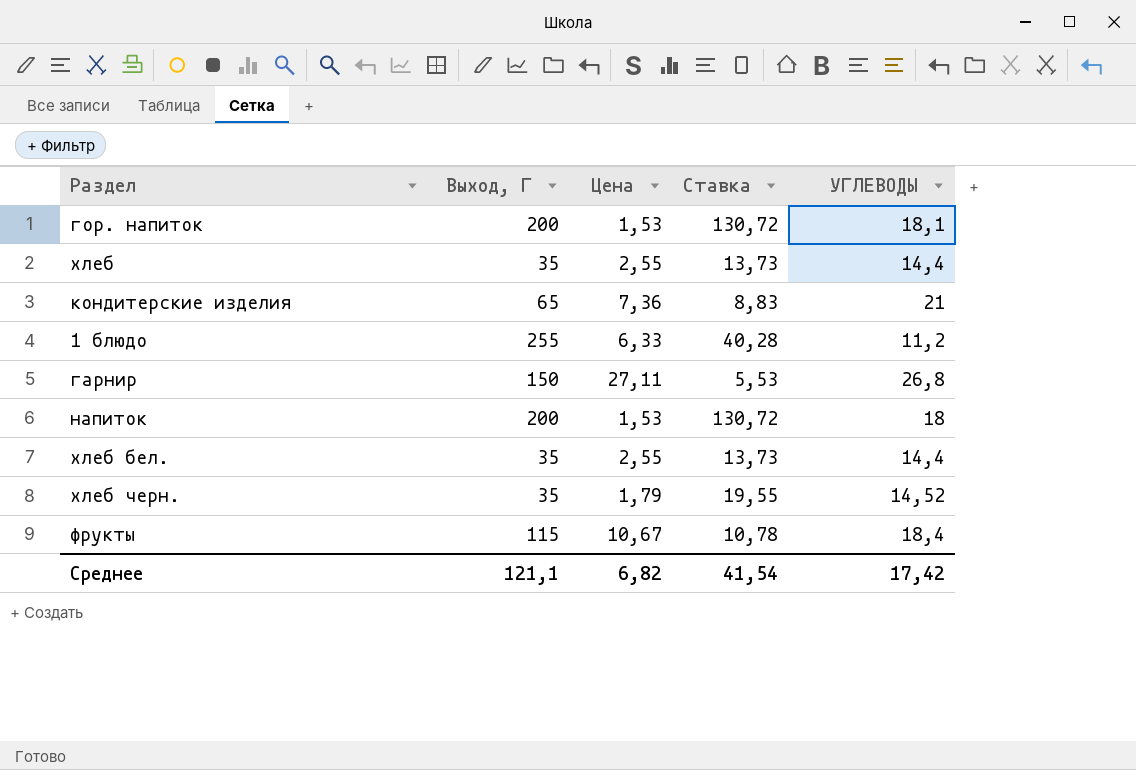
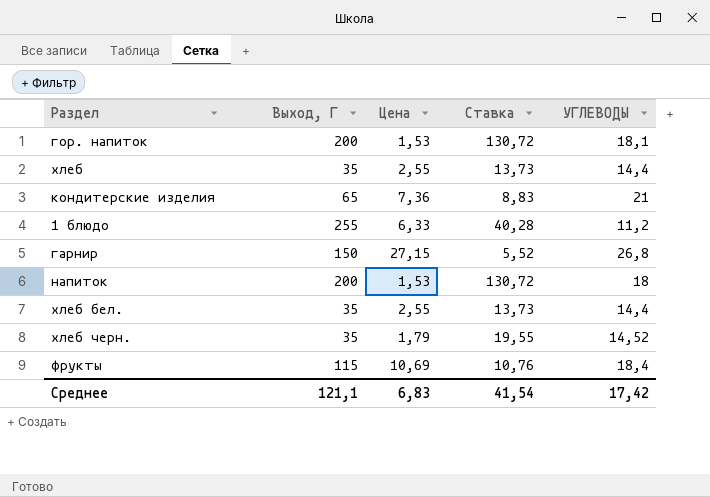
гарнир | Цена: 27,11 -> 27,15
гарнир | Ставка: 5,53 -> 5,52
фрукты | Цена: 10,67 -> 10,69
фрукты | Ставка: 10,78 -> 10,76
Среднее | Цена: 6,82 -> 6,83

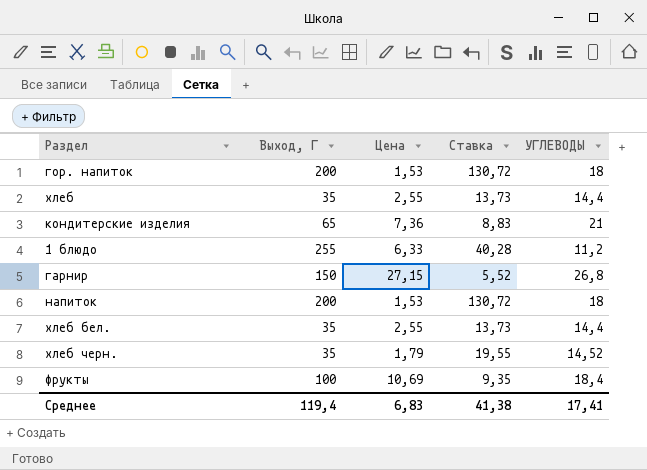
гор. напиток | УГЛЕВОДЫ: 18,1 -> 18
фрукты | Выход, Г: 115 -> 100
фрукты | Ставка: 10,76 -> 9,35
Среднее | Выход, Г: 121,1 -> 119,4
Среднее | Ставка: 41,54 -> 41,38
Среднее | УГЛЕВОДЫ: 17,42 -> 17,41

